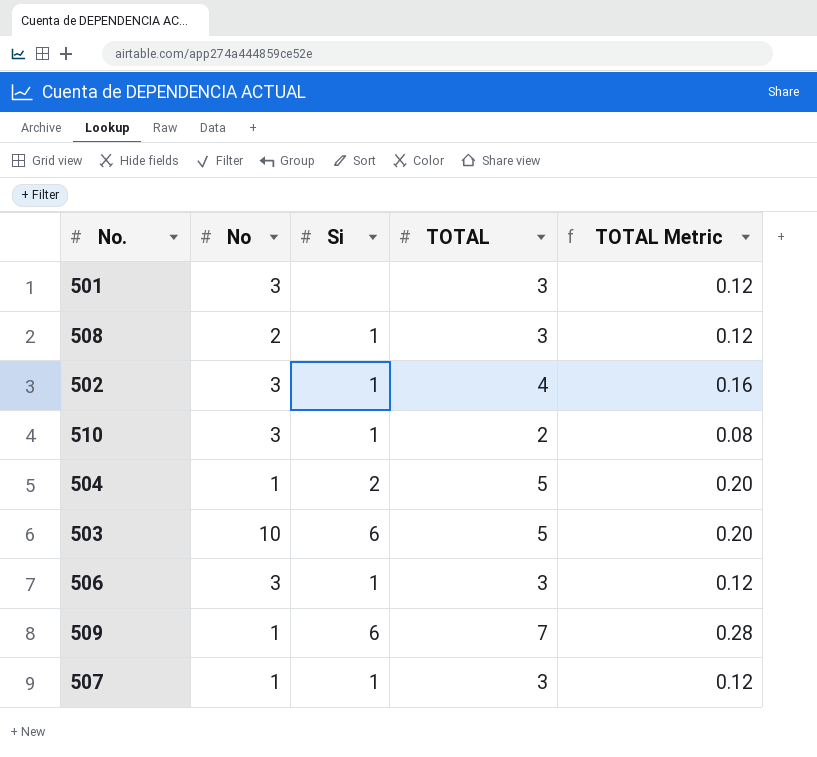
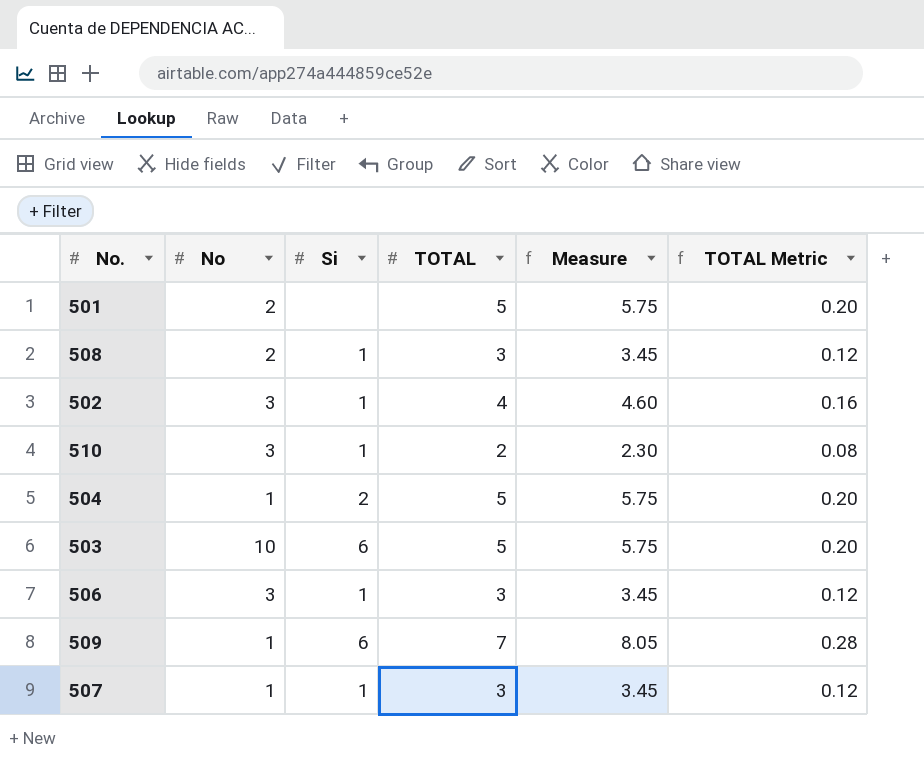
column Measure | formula: none -> [TOTAL] * 1.15
501 | No: 3 -> 2
501 | TOTAL: 3 -> 5
501 | TOTAL Metric: 0.12 -> 0.20

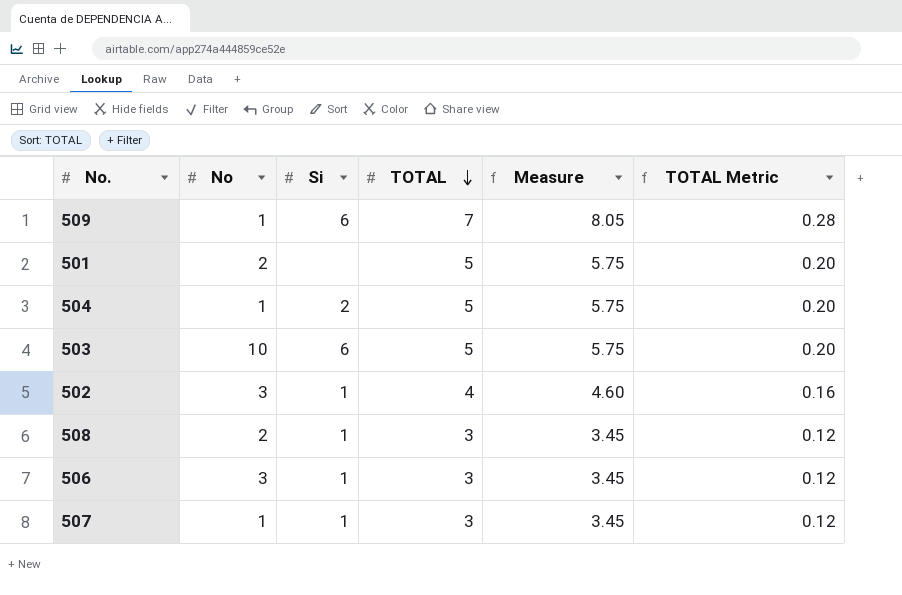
row order: none -> TOTAL descending
row 510: 3 | 1 | 2 | 2.30 | 0.08 -> none

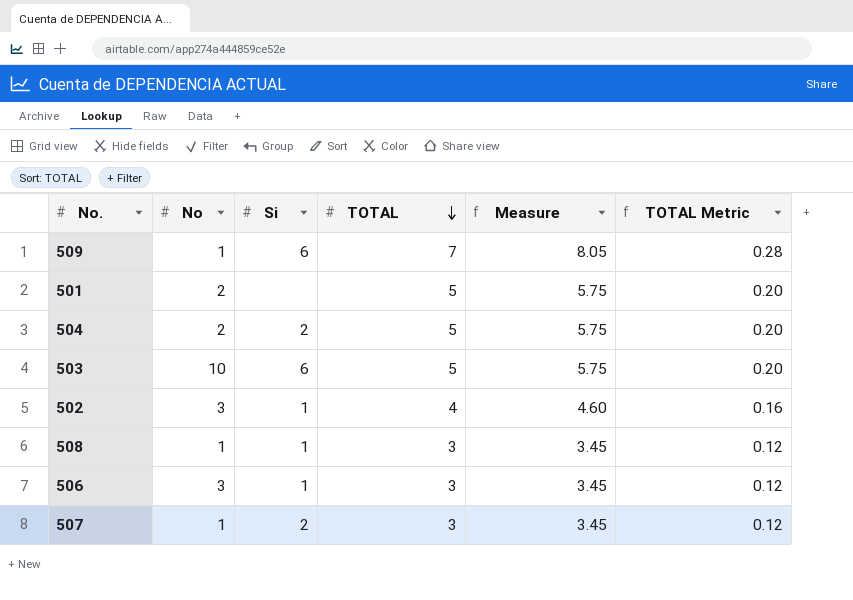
504 | No: 1 -> 2
508 | No: 2 -> 1
507 | Si: 1 -> 2

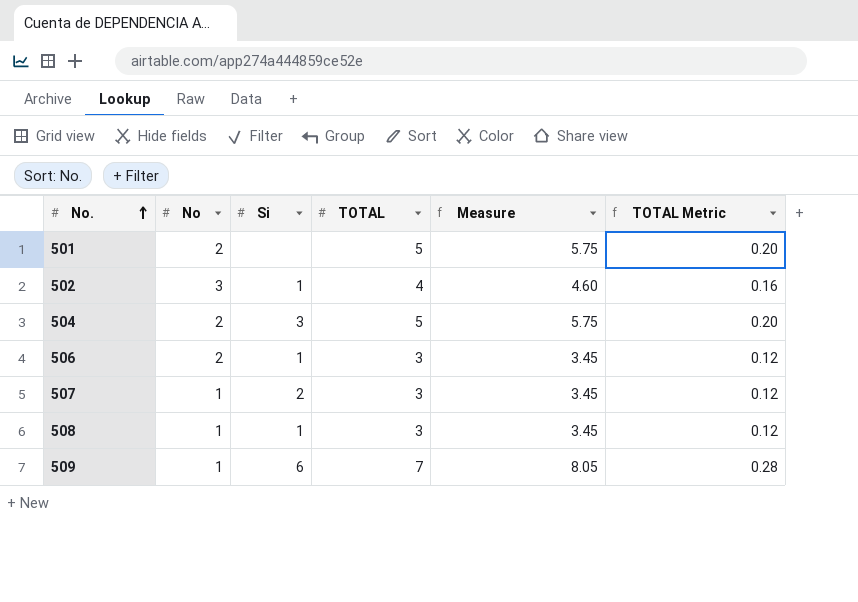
row order: TOTAL descending -> No. ascending
row 503: 10 | 6 | 5 | 5.75 | 0.20 -> none
504 | Si: 2 -> 3
506 | No: 3 -> 2

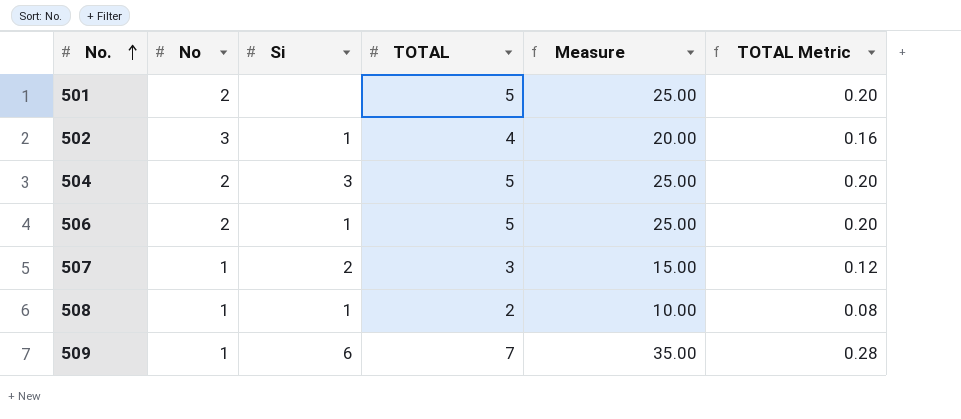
column Measure | formula: [TOTAL] * 1.15 -> [TOTAL] * 5
506 | TOTAL: 3 -> 5
506 | TOTAL Metric: 0.12 -> 0.20
508 | TOTAL: 3 -> 2
508 | TOTAL Metric: 0.12 -> 0.08

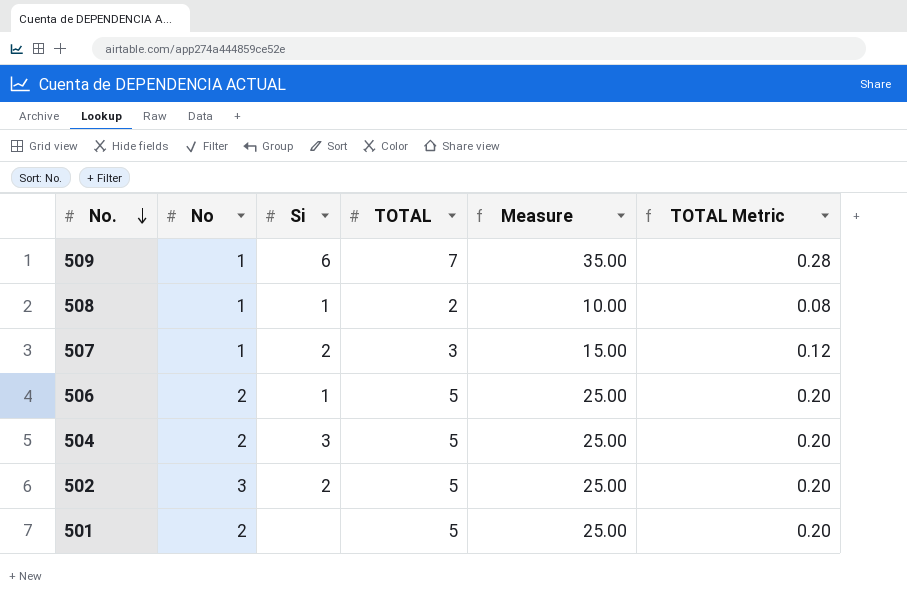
row order: No. ascending -> No. descending
502 | Si: 1 -> 2
502 | TOTAL: 4 -> 5
502 | Measure: 20.00 -> 25.00
502 | TOTAL Metric: 0.16 -> 0.20

